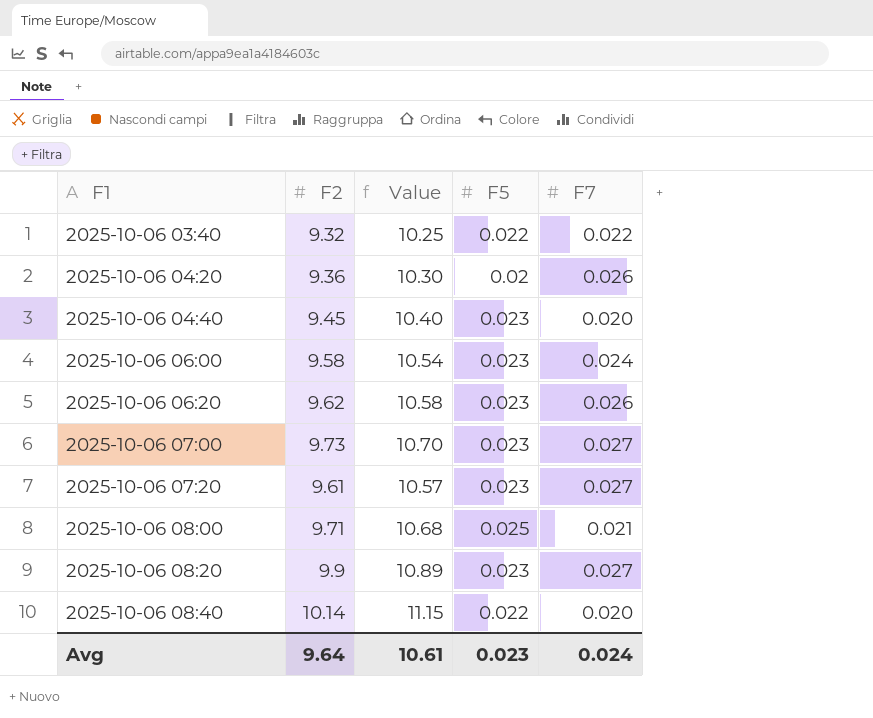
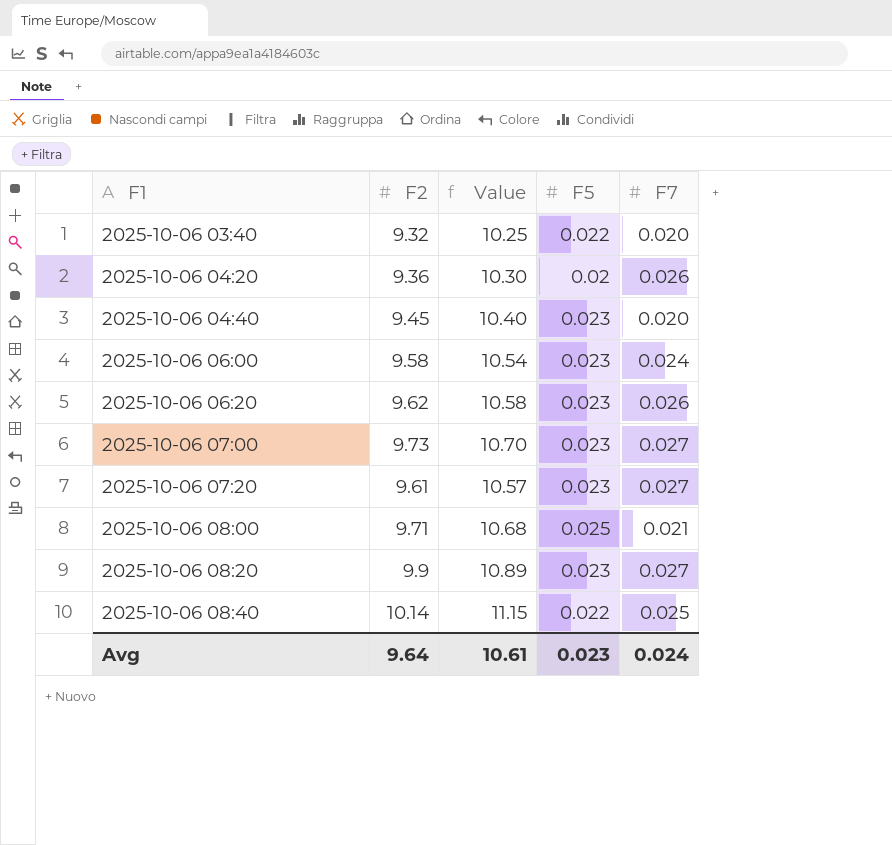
2025-10-06 03:40 | F7: 0.022 -> 0.020
2025-10-06 08:40 | F7: 0.020 -> 0.025

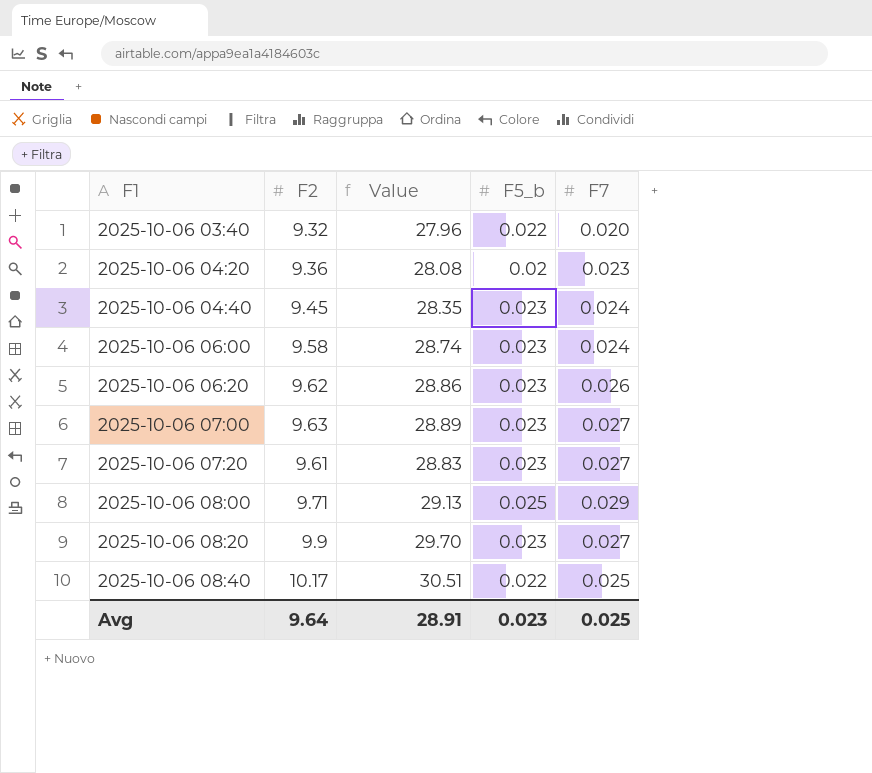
column Value | formula: [F2] * 1.1 -> [F2] * 3
column name: F5 -> F5_b
2025-10-06 04:20 | F7: 0.026 -> 0.023
2025-10-06 04:40 | F7: 0.020 -> 0.024
2025-10-06 07:00 | F2: 9.73 -> 9.63
2025-10-06 08:00 | F7: 0.021 -> 0.029
2025-10-06 08:40 | F2: 10.14 -> 10.17
Avg | Value: 10.61 -> 28.91
Avg | F7: 0.024 -> 0.025

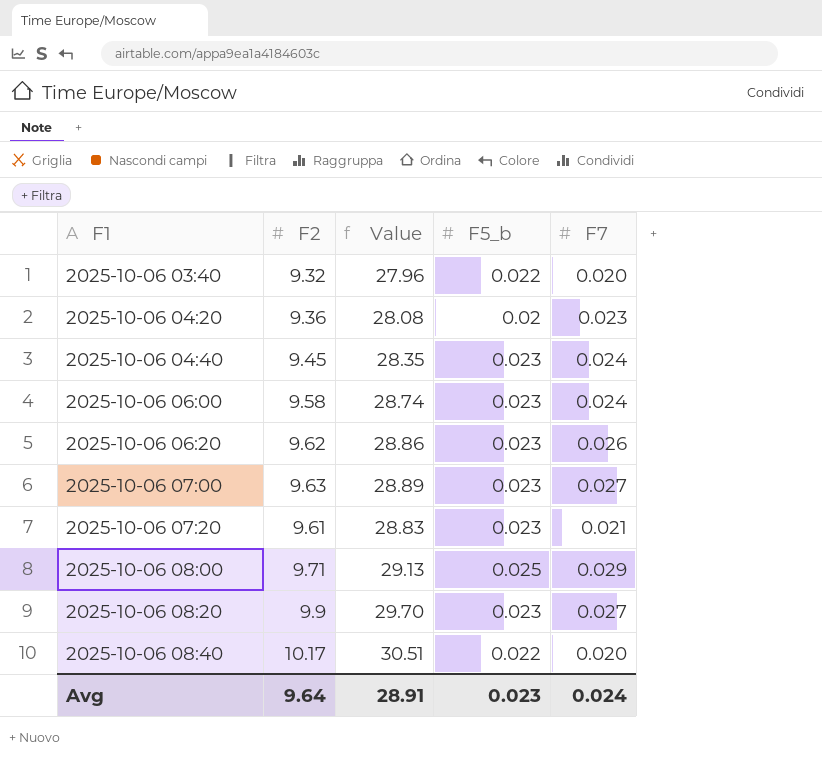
2025-10-06 07:20 | F7: 0.027 -> 0.021
2025-10-06 08:40 | F7: 0.025 -> 0.020
Avg | F7: 0.025 -> 0.024

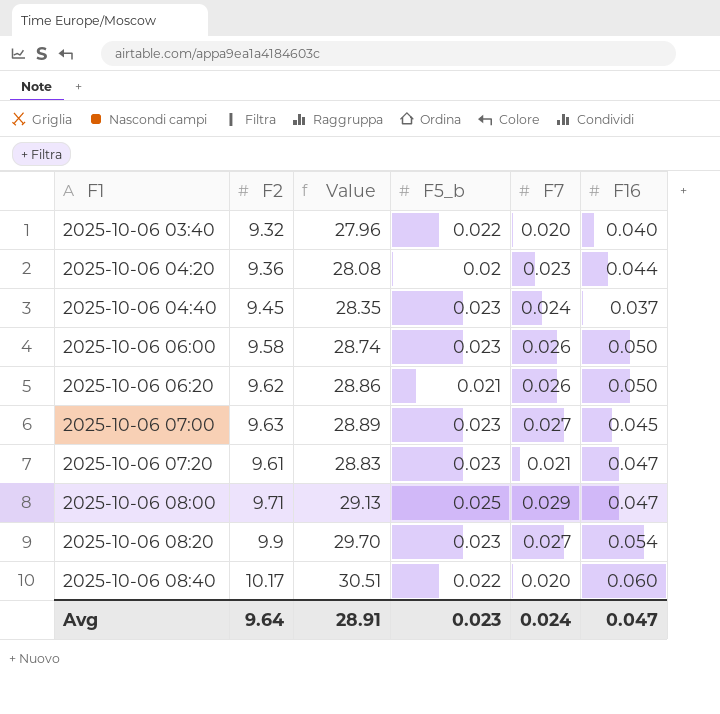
column F16 | position: none -> 6
2025-10-06 06:00 | F7: 0.024 -> 0.026
2025-10-06 06:20 | F5_b: 0.023 -> 0.021

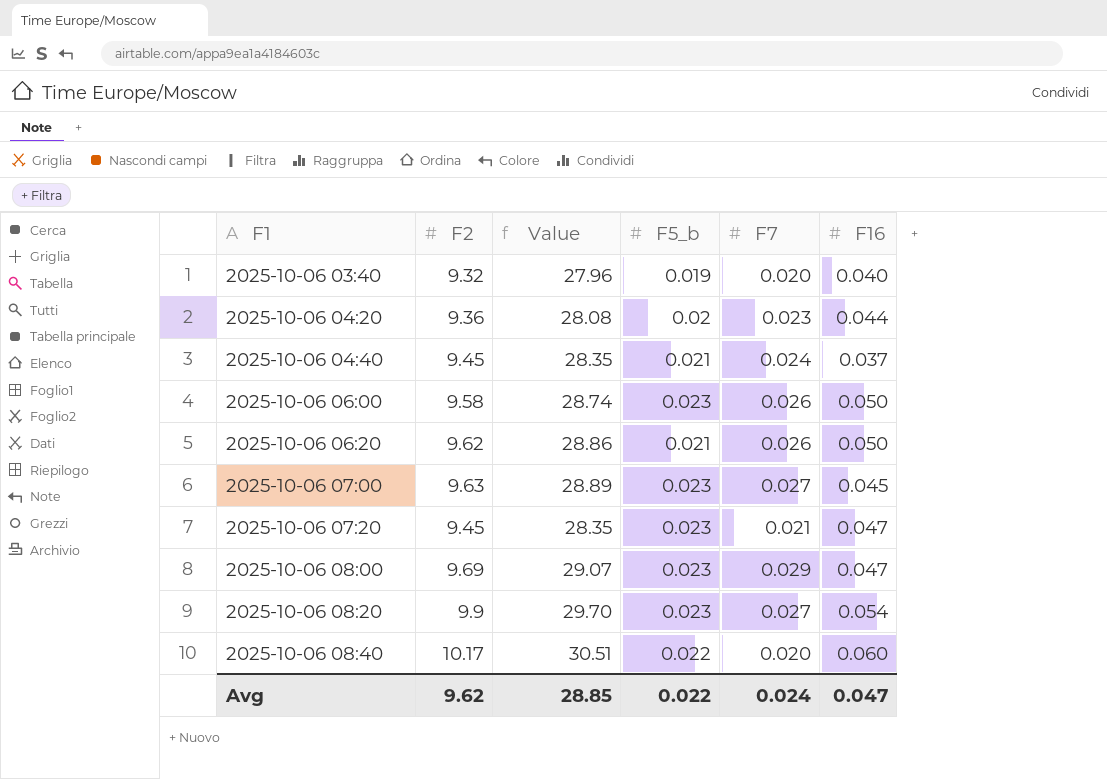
2025-10-06 03:40 | F5_b: 0.022 -> 0.019
2025-10-06 04:40 | F5_b: 0.023 -> 0.021
2025-10-06 07:20 | F2: 9.61 -> 9.45
2025-10-06 07:20 | Value: 28.83 -> 28.35
2025-10-06 08:00 | F2: 9.71 -> 9.69
2025-10-06 08:00 | Value: 29.13 -> 29.07
2025-10-06 08:00 | F5_b: 0.025 -> 0.023
Avg | F2: 9.64 -> 9.62
Avg | Value: 28.91 -> 28.85
Avg | F5_b: 0.023 -> 0.022

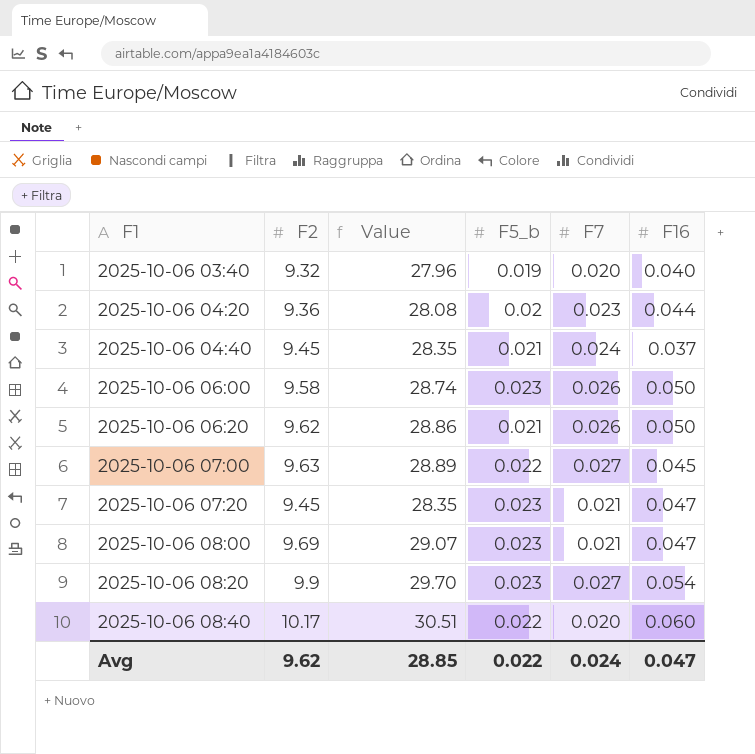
2025-10-06 07:00 | F5_b: 0.023 -> 0.022
2025-10-06 08:00 | F7: 0.029 -> 0.021

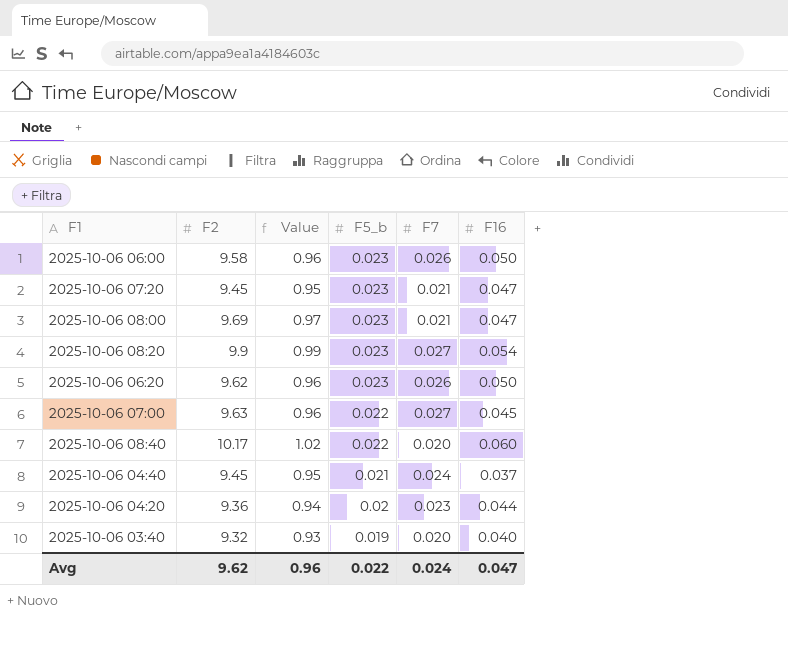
row order: F1 ascending -> F5_b descending
column Value | formula: [F2] * 3 -> [F2] * 0.1
2025-10-06 06:20 | F5_b: 0.021 -> 0.023
Avg | Value: 28.85 -> 0.96

